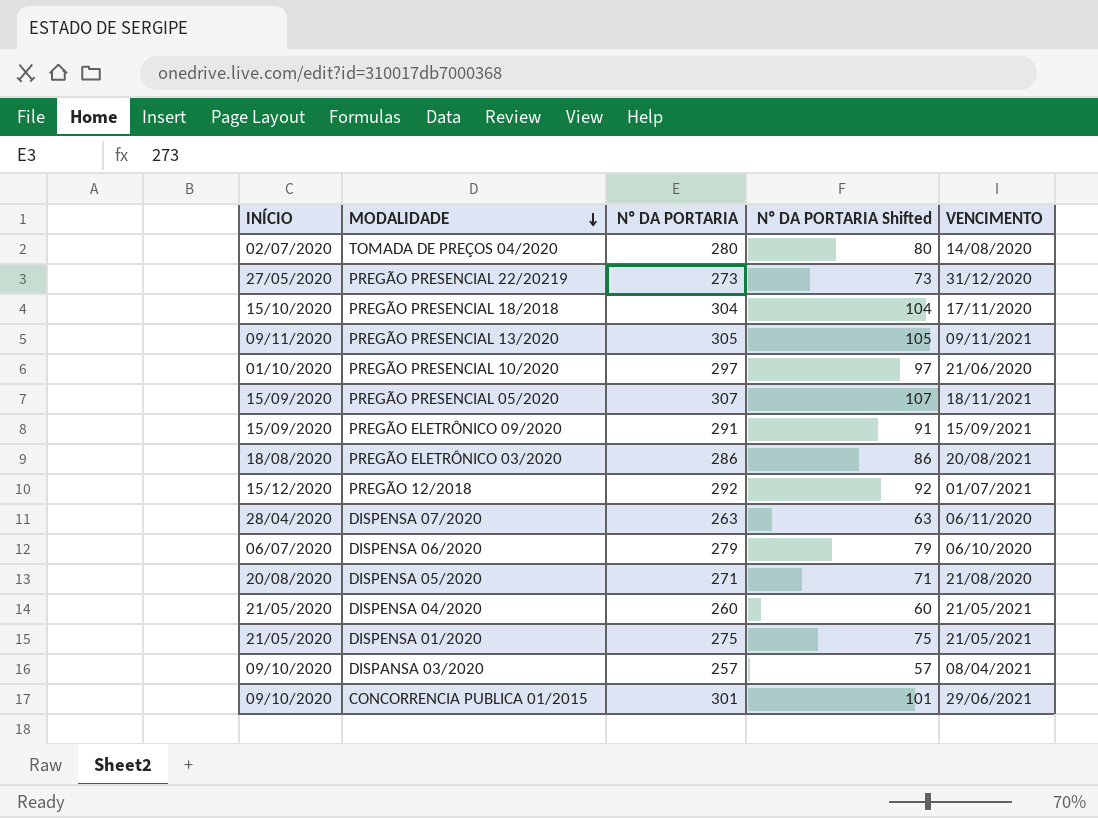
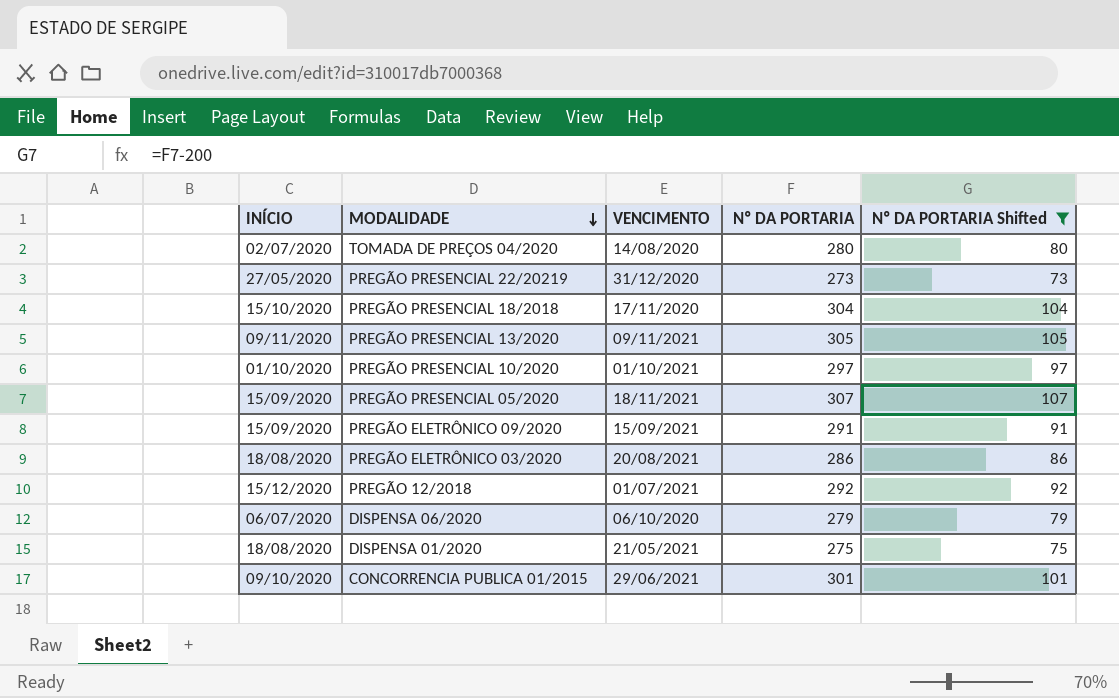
filter: none -> Nº DA PORTARIA Shifted >= 73
column VENCIMENTO | position: 5 -> 3
PREGÃO PRESENCIAL 10/2020 | VENCIMENTO: 21/06/2020 -> 01/10/2021
DISPENSA 01/2020 | INÍCIO: 21/05/2020 -> 18/08/2020

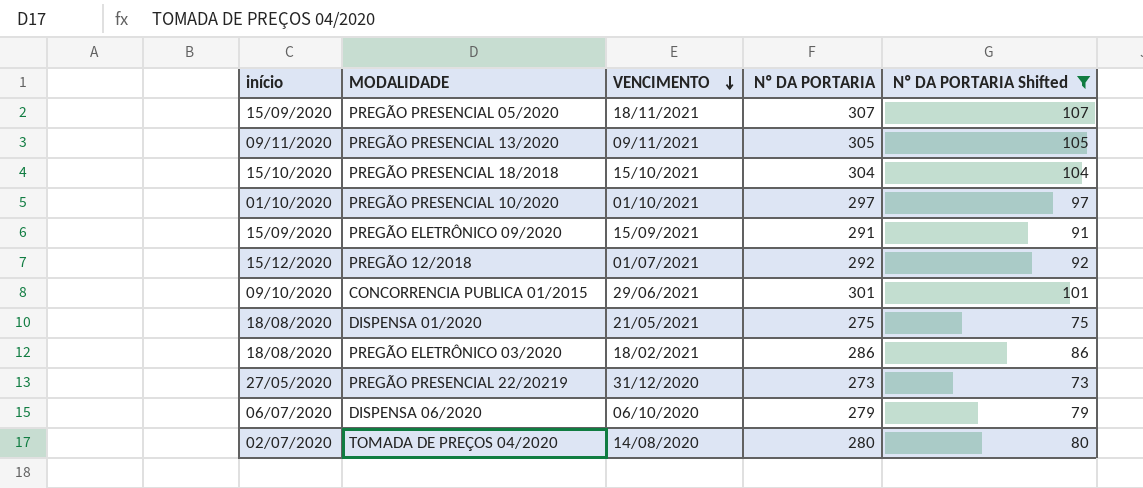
row order: MODALIDADE descending -> VENCIMENTO descending
column name: INÍCIO -> início
PREGÃO PRESENCIAL 18/2018 | VENCIMENTO: 17/11/2020 -> 15/10/2021
PREGÃO ELETRÔNICO 03/2020 | VENCIMENTO: 20/08/2021 -> 18/02/2021

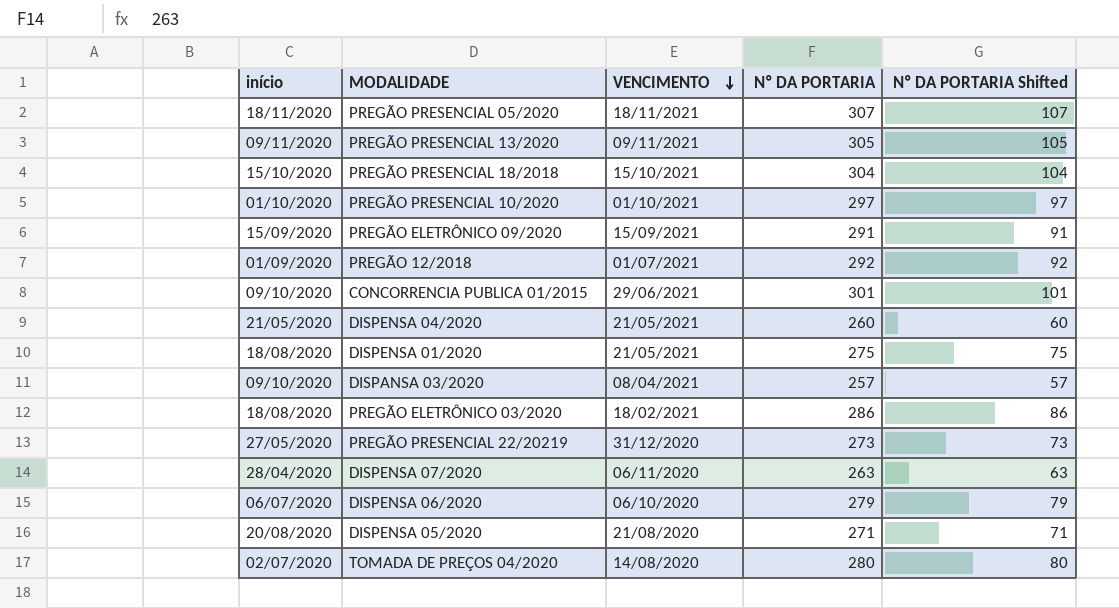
filter: Nº DA PORTARIA Shifted >= 73 -> none
PREGÃO PRESENCIAL 05/2020 | início: 15/09/2020 -> 18/11/2020
PREGÃO 12/2018 | início: 15/12/2020 -> 01/09/2020

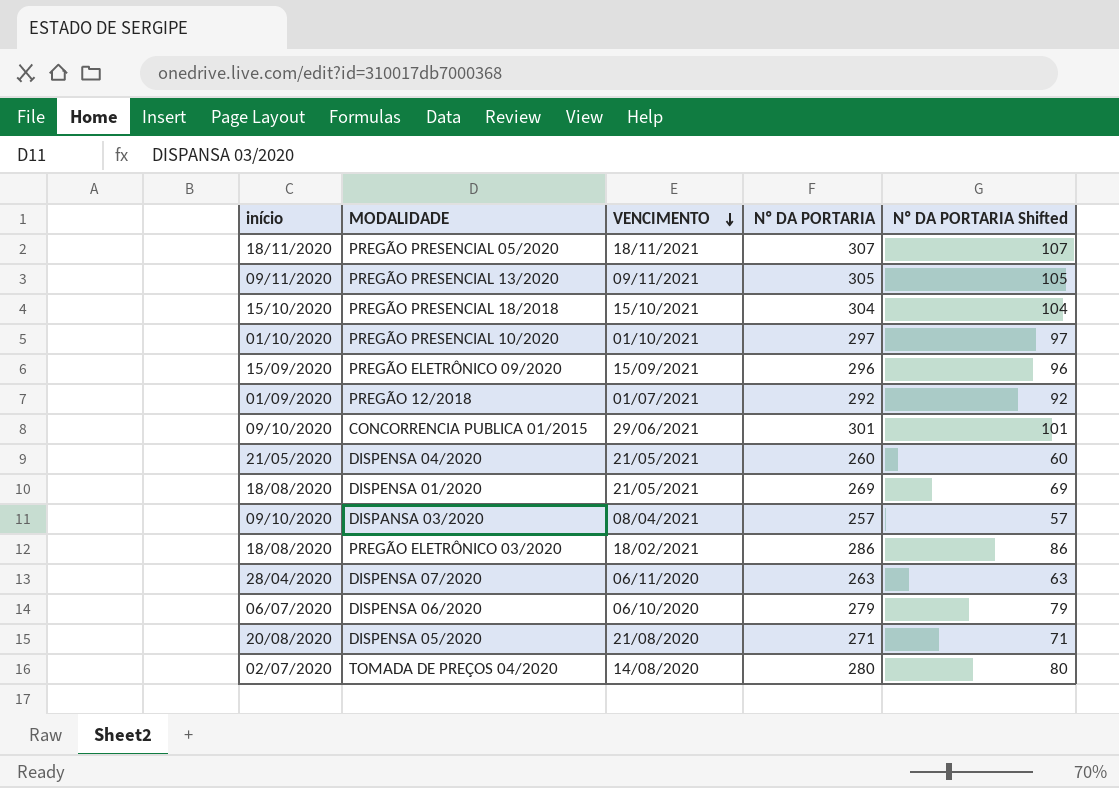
row PREGÃO PRESENCIAL 22/20219: 27/05/2020 | 31/12/2020 | 273 | 73 -> none
PREGÃO ELETRÔNICO 09/2020 | Nº DA PORTARIA: 291 -> 296
PREGÃO ELETRÔNICO 09/2020 | Nº DA PORTARIA Shifted: 91 -> 96
DISPENSA 01/2020 | Nº DA PORTARIA: 275 -> 269
DISPENSA 01/2020 | Nº DA PORTARIA Shifted: 75 -> 69

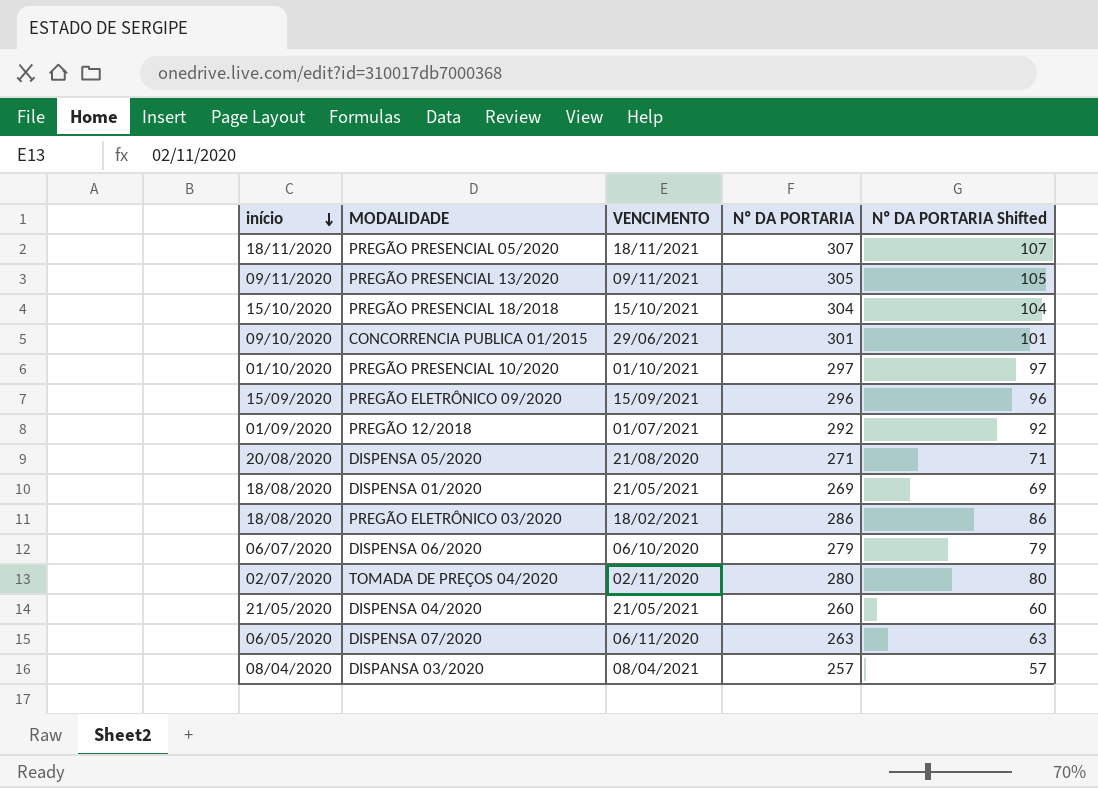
row order: VENCIMENTO descending -> início descending
TOMADA DE PREÇOS 04/2020 | VENCIMENTO: 14/08/2020 -> 02/11/2020
DISPENSA 07/2020 | início: 28/04/2020 -> 06/05/2020
DISPANSA 03/2020 | início: 09/10/2020 -> 08/04/2020

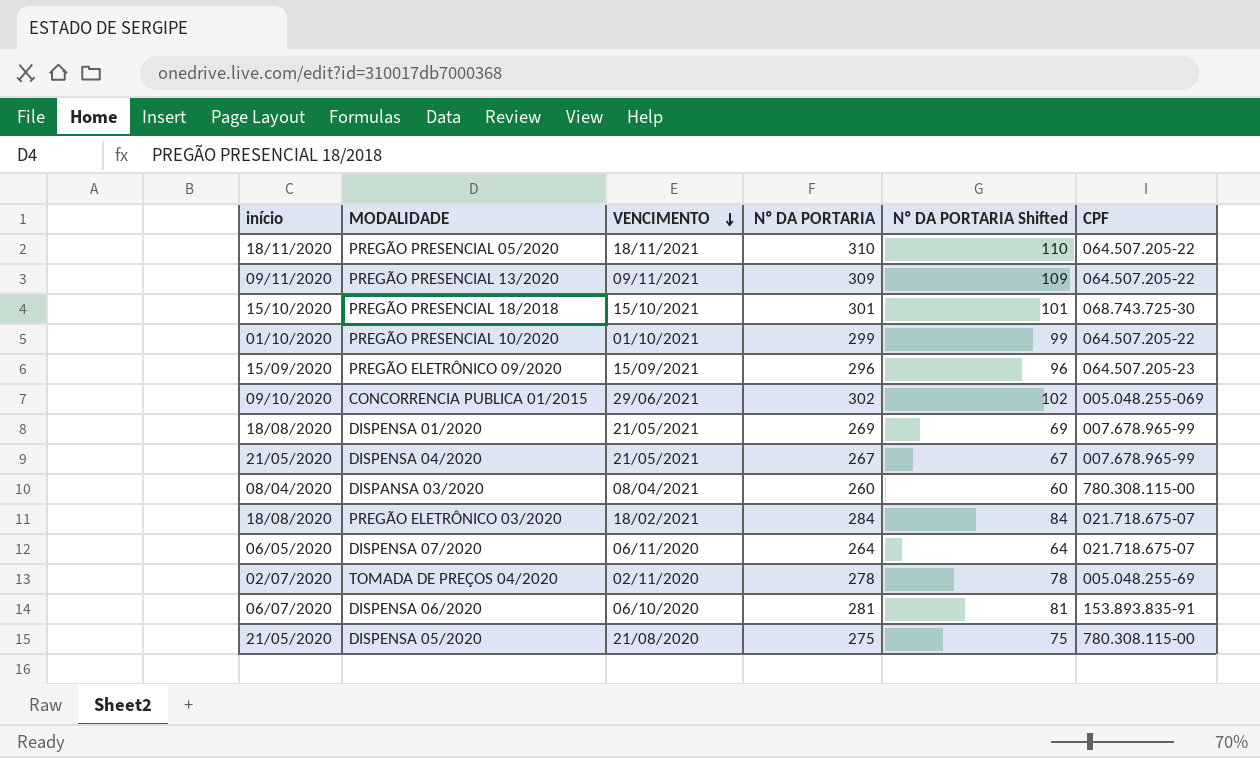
row order: início descending -> VENCIMENTO descending
column CPF | position: none -> 6
row PREGÃO 12/2018: 01/09/2020 | 01/07/2021 | 292 | 92 -> none
PREGÃO PRESENCIAL 05/2020 | Nº DA PORTARIA: 307 -> 310
PREGÃO PRESENCIAL 05/2020 | Nº DA PORTARIA Shifted: 107 -> 110
PREGÃO PRESENCIAL 13/2020 | Nº DA PORTARIA: 305 -> 309
PREGÃO PRESENCIAL 13/2020 | Nº DA PORTARIA Shifted: 105 -> 109
PREGÃO PRESENCIAL 18/2018 | Nº DA PORTARIA: 304 -> 301
PREGÃO PRESENCIAL 18/2018 | Nº DA PORTARIA Shifted: 104 -> 101
PREGÃO PRESENCIAL 10/2020 | Nº DA PORTARIA: 297 -> 299
PREGÃO PRESENCIAL 10/2020 | Nº DA PORTARIA Shifted: 97 -> 99
CONCORRENCIA PUBLICA 01/2015 | Nº DA PORTARIA: 301 -> 302
CONCORRENCIA PUBLICA 01/2015 | Nº DA PORTARIA Shifted: 101 -> 102
DISPENSA 04/2020 | Nº DA PORTARIA: 260 -> 267
DISPENSA 04/2020 | Nº DA PORTARIA Shifted: 60 -> 67
DISPANSA 03/2020 | Nº DA PORTARIA: 257 -> 260
DISPANSA 03/2020 | Nº DA PORTARIA Shifted: 57 -> 60
PREGÃO ELETRÔNICO 03/2020 | Nº DA PORTARIA: 286 -> 284
PREGÃO ELETRÔNICO 03/2020 | Nº DA PORTARIA Shifted: 86 -> 84
DISPENSA 07/2020 | Nº DA PORTARIA: 263 -> 264
DISPENSA 07/2020 | Nº DA PORTARIA Shifted: 63 -> 64
TOMADA DE PREÇOS 04/2020 | Nº DA PORTARIA: 280 -> 278
TOMADA DE PREÇOS 04/2020 | Nº DA PORTARIA Shifted: 80 -> 78
DISPENSA 06/2020 | Nº DA PORTARIA: 279 -> 281
DISPENSA 06/2020 | Nº DA PORTARIA Shifted: 79 -> 81
DISPENSA 05/2020 | início: 20/08/2020 -> 21/05/2020
DISPENSA 05/2020 | Nº DA PORTARIA: 271 -> 275
DISPENSA 05/2020 | Nº DA PORTARIA Shifted: 71 -> 75

